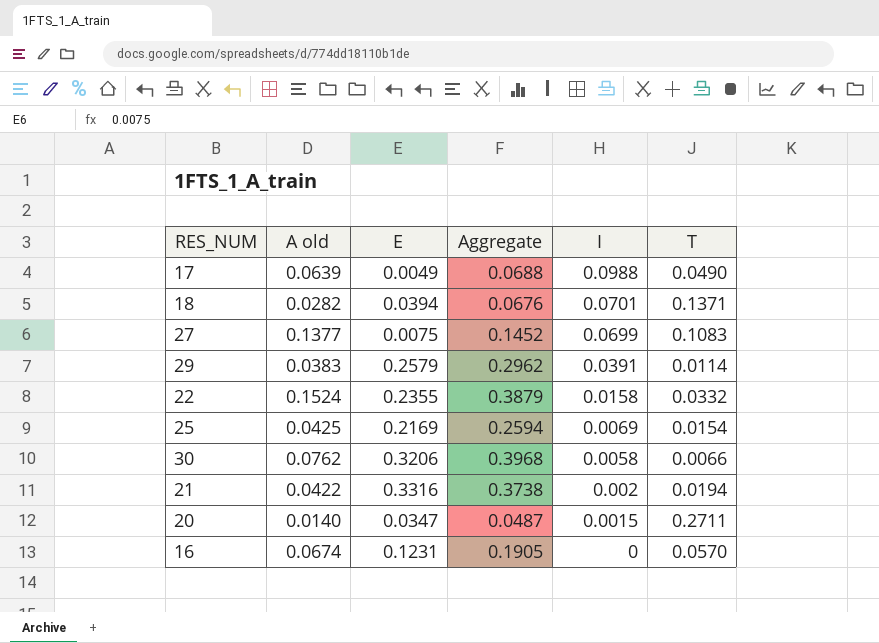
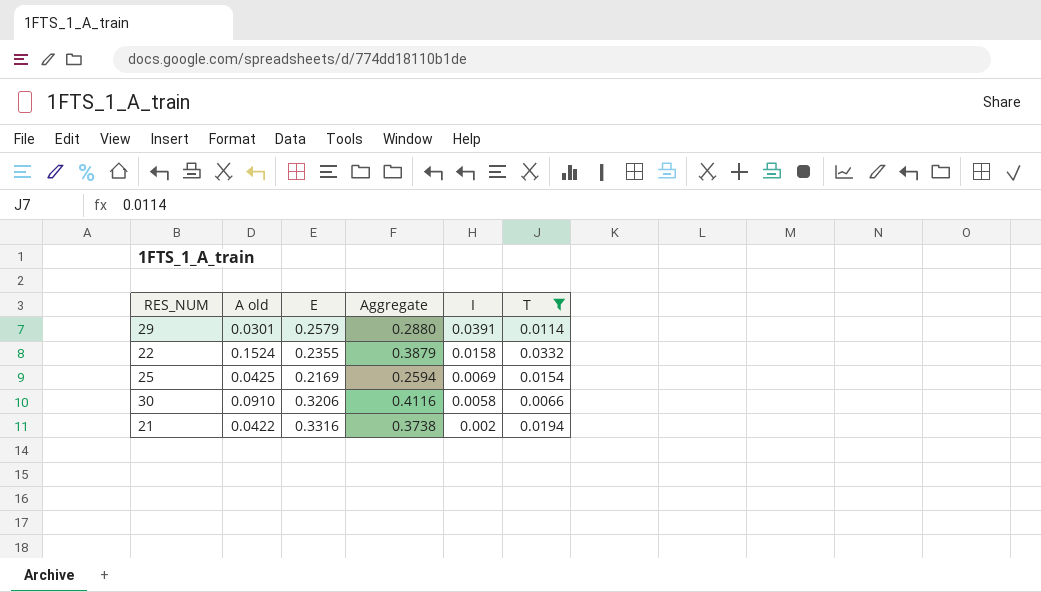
filter: none -> T <= 0.0332
29 | A old: 0.0383 -> 0.0301
29 | Aggregate: 0.2962 -> 0.2880
30 | A old: 0.0762 -> 0.0910
30 | Aggregate: 0.3968 -> 0.4116

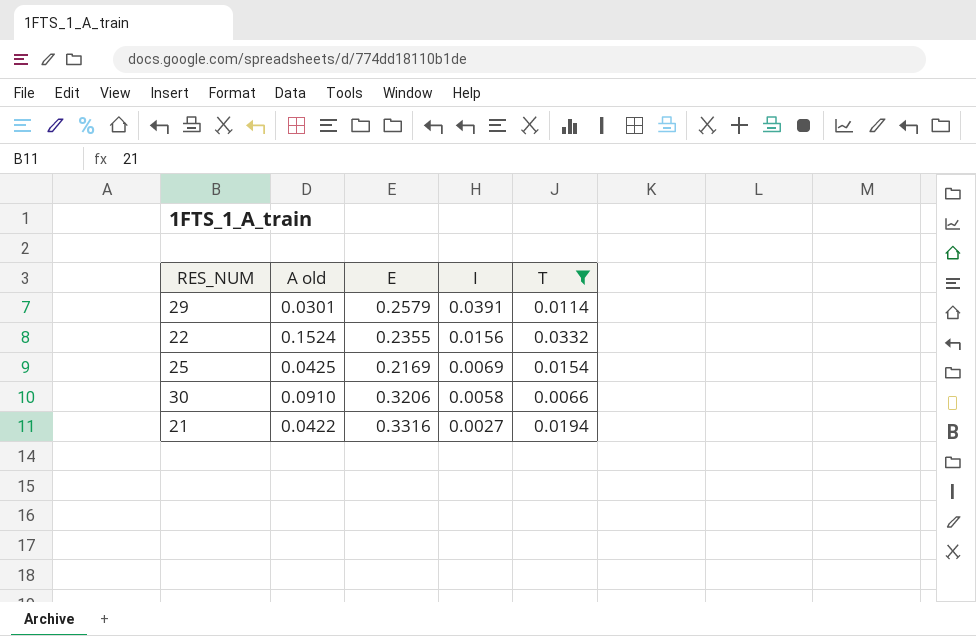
column Aggregate | formula: [A old] + [E] -> none
22 | I: 0.0158 -> 0.0156
21 | I: 0.002 -> 0.0027

